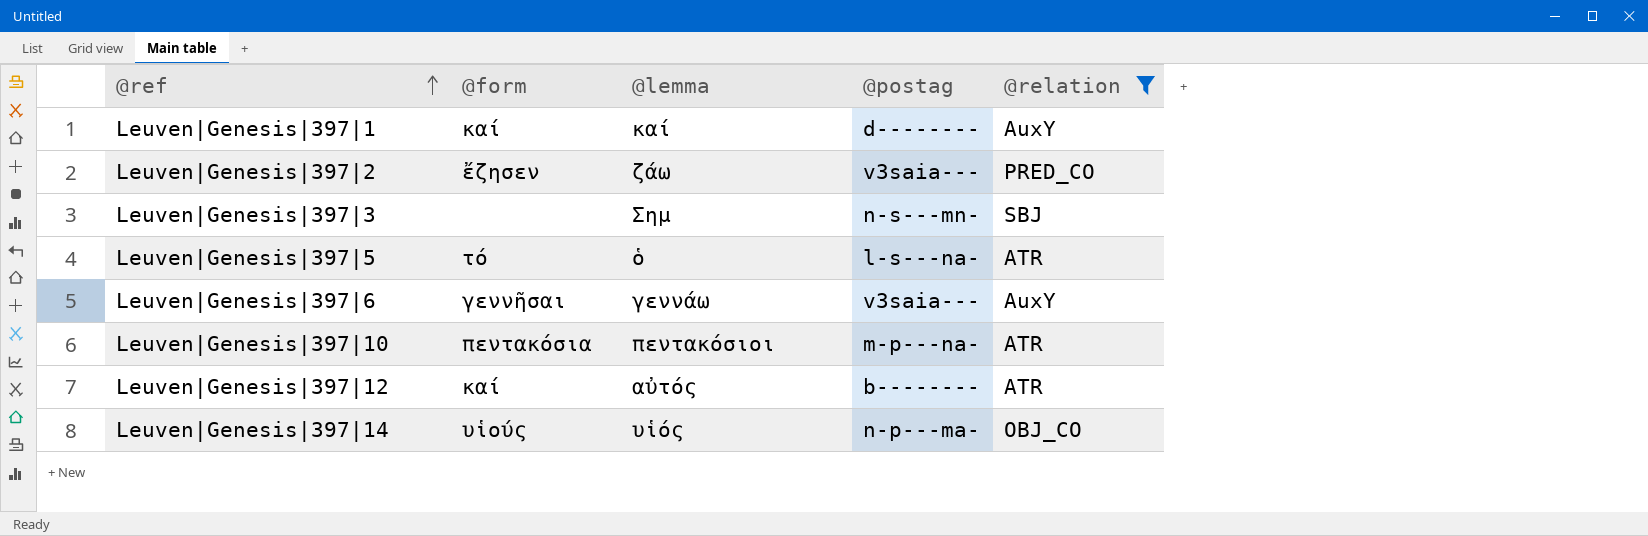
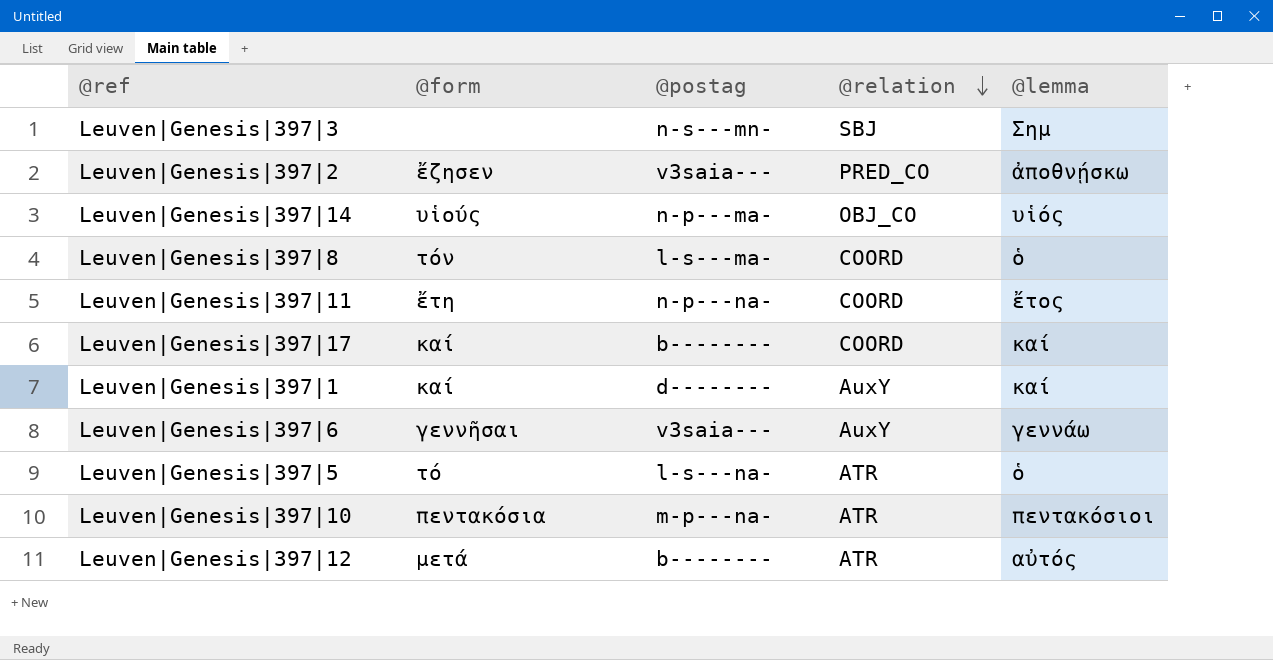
filter: @relation != COORD -> none
row order: @ref ascending -> @relation descending
column @lemma | position: 3 -> 5
Leuven|Genesis|397|2 | @lemma: ζάω -> ἀποθνῄσκω
Leuven|Genesis|397|12 | @form: καί -> μετά

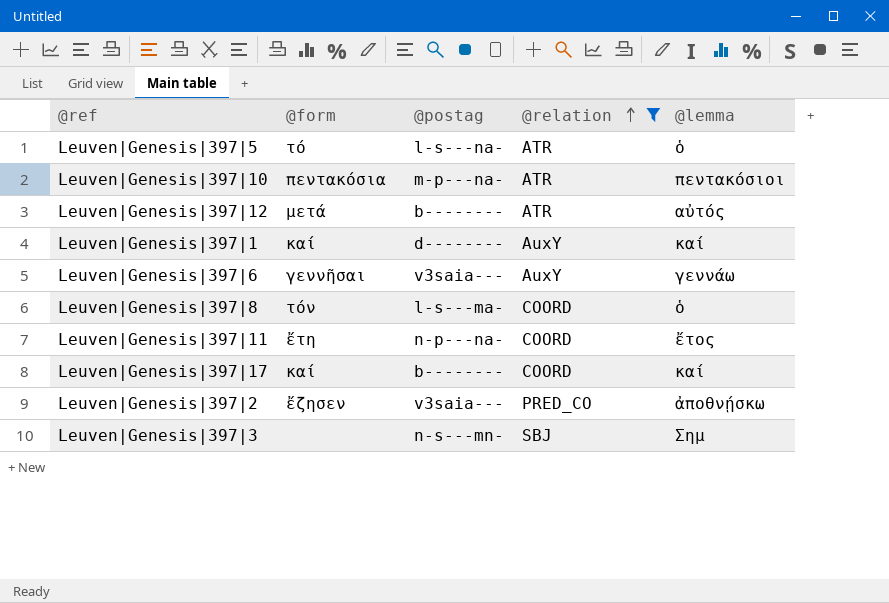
filter: none -> @relation != OBJ_CO
row order: @relation descending -> @relation ascending

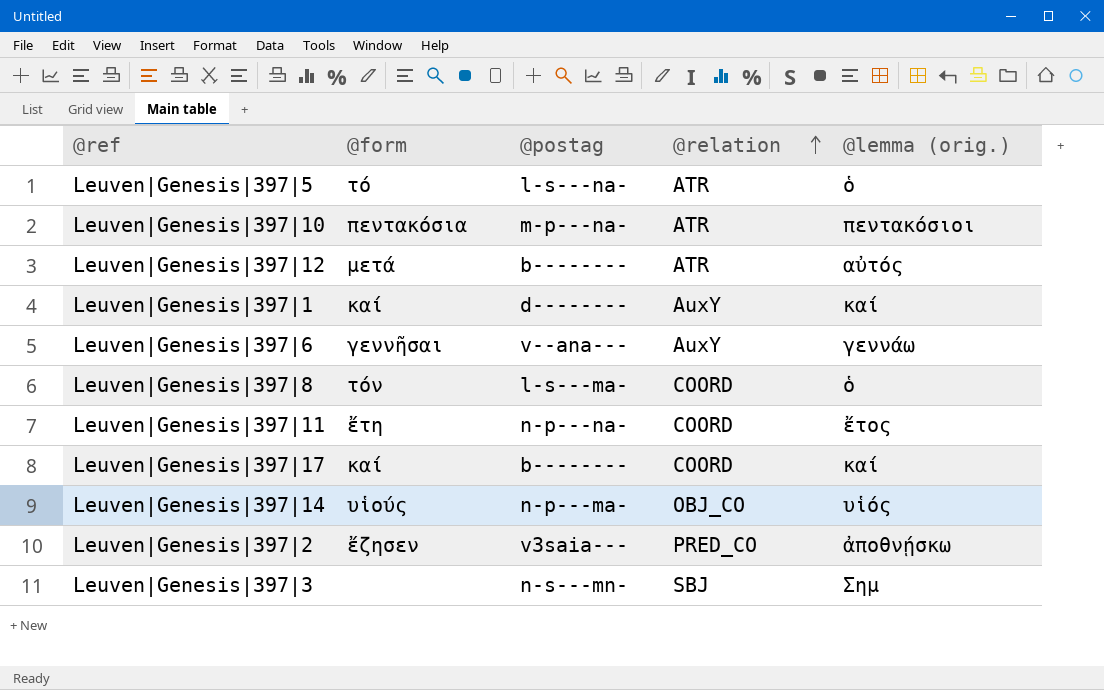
filter: @relation != OBJ_CO -> none
column name: @lemma -> @lemma (orig.)
Leuven|Genesis|397|6 | @postag: v3saia--- -> v--ana---

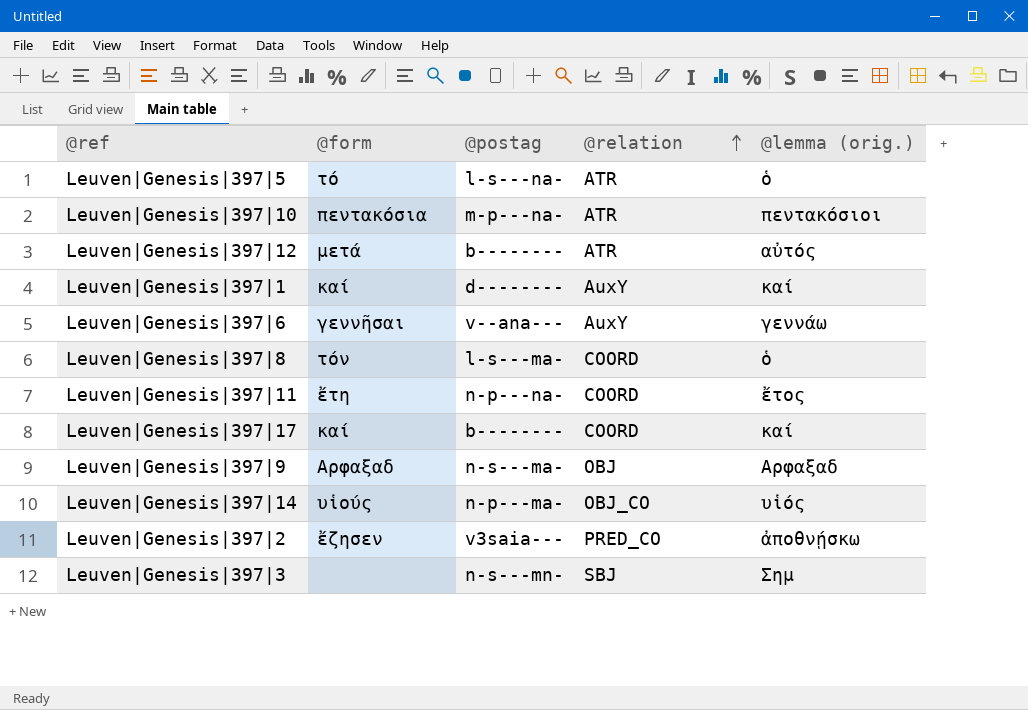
row Leuven|Genesis|397|9: none -> Αρφαξαδ | n-s---ma- | OBJ | Αρφαξαδ

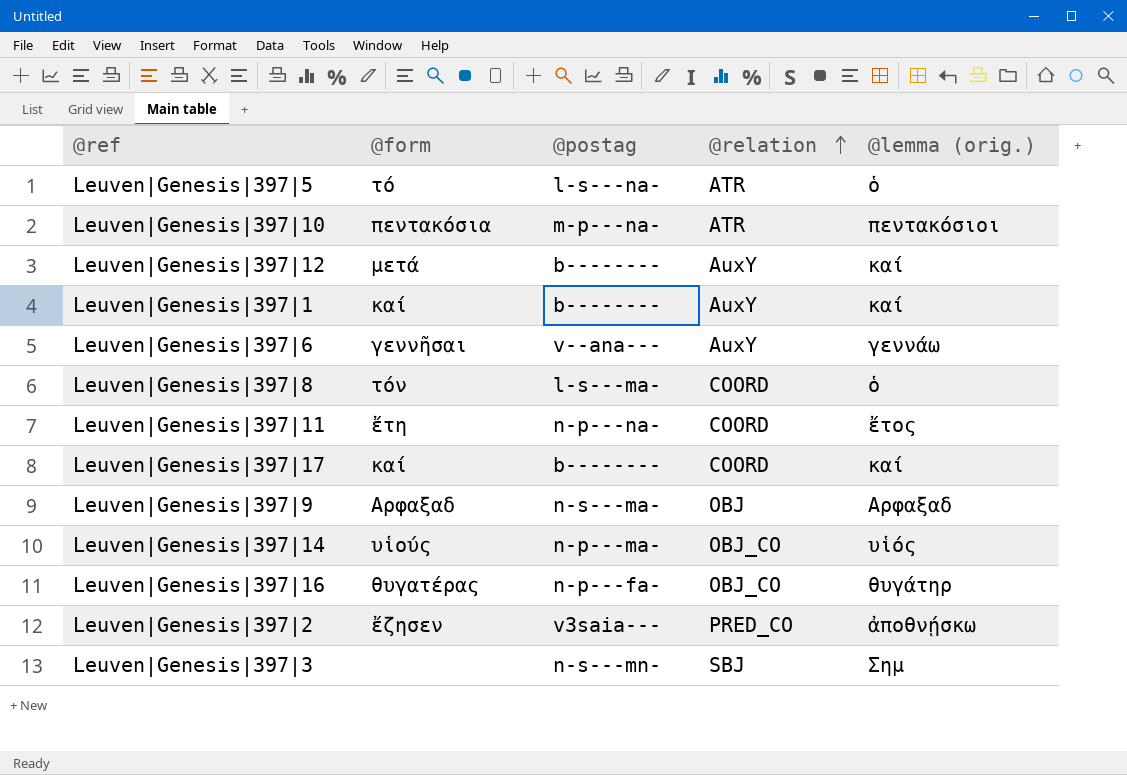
Leuven|Genesis|397|12 | @relation: ATR -> AuxY
Leuven|Genesis|397|12 | @lemma (orig.): αὐτός -> καί
Leuven|Genesis|397|1 | @postag: d-------- -> b--------
row Leuven|Genesis|397|16: none -> θυγατέρας | n-p---fa- | OBJ_CO | θυγάτηρ

